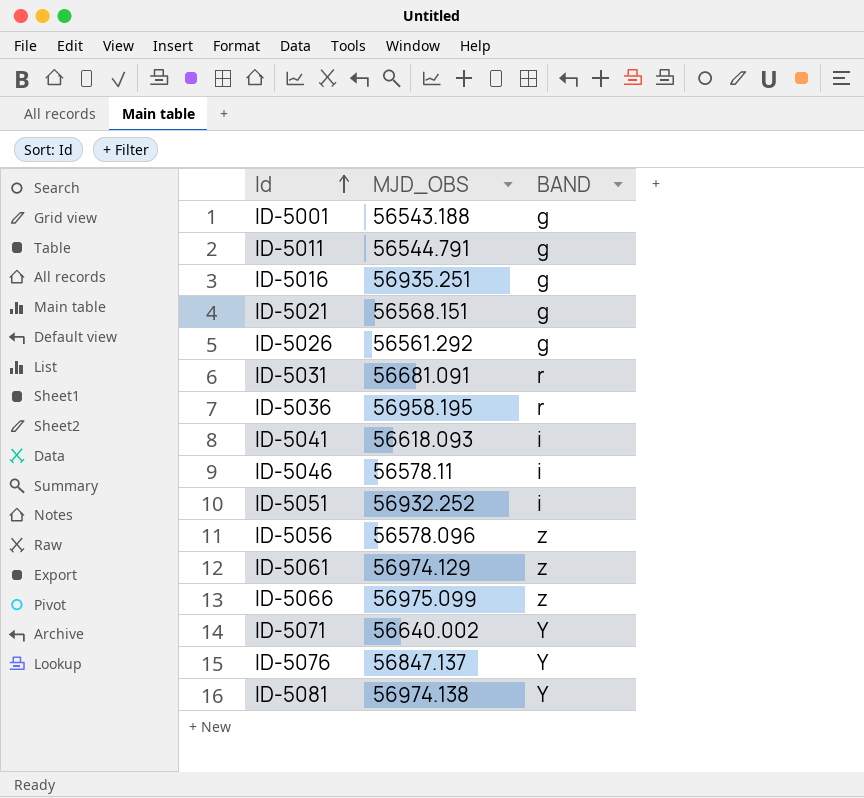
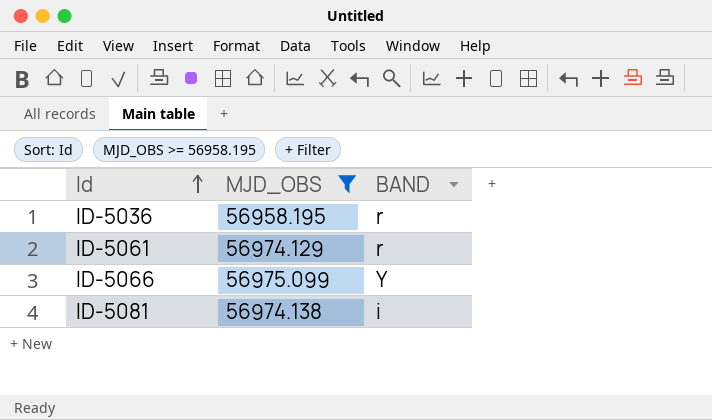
filter: none -> MJD_OBS >= 56958.195
ID-5061 | BAND: z -> r
ID-5066 | BAND: z -> Y
ID-5081 | BAND: Y -> i

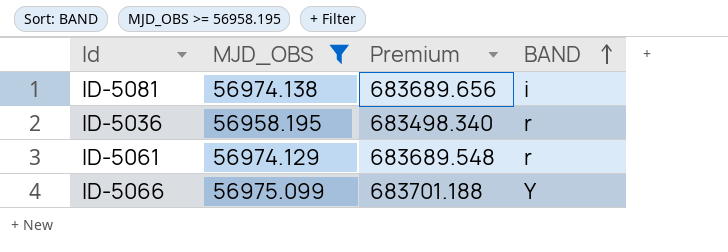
row order: Id ascending -> BAND ascending
column Premium | formula: none -> [MJD_OBS] * 12

